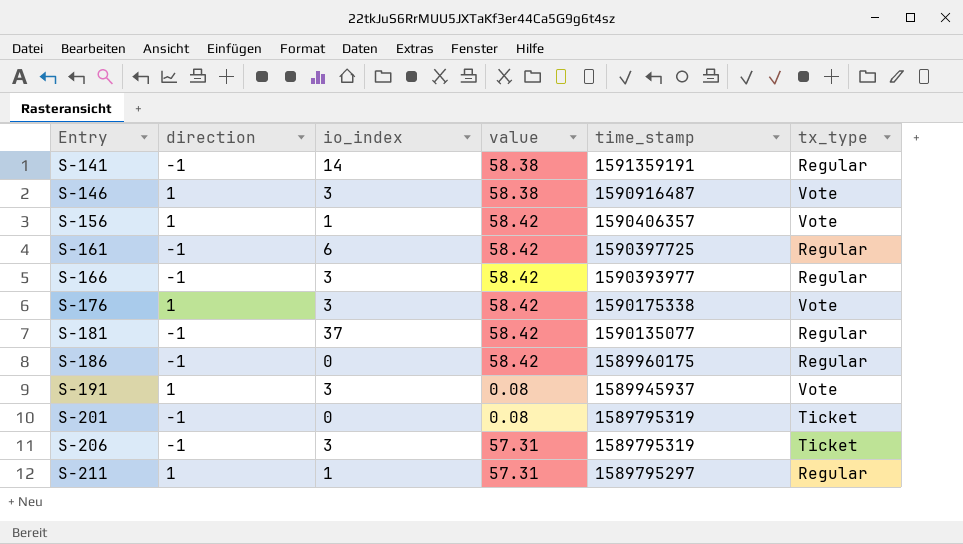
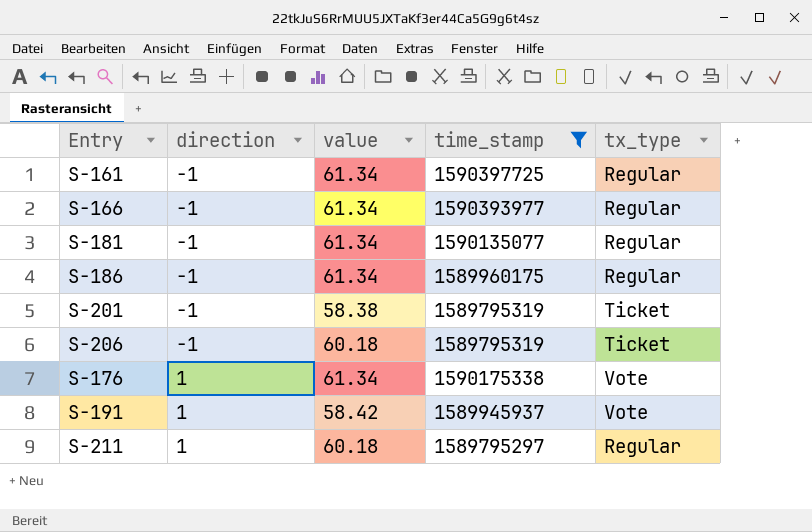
filter: none -> time_stamp <= 1590397725
row order: Entry ascending -> direction ascending
column io_index | position: 3 -> none
S-161 | value: 58.42 -> 61.34
S-166 | value: 58.42 -> 61.34
S-181 | value: 58.42 -> 61.34
S-186 | value: 58.42 -> 61.34
S-201 | value: 0.08 -> 58.38
S-206 | value: 57.31 -> 60.18
S-176 | value: 58.42 -> 61.34
S-191 | value: 0.08 -> 58.42
S-211 | value: 57.31 -> 60.18

